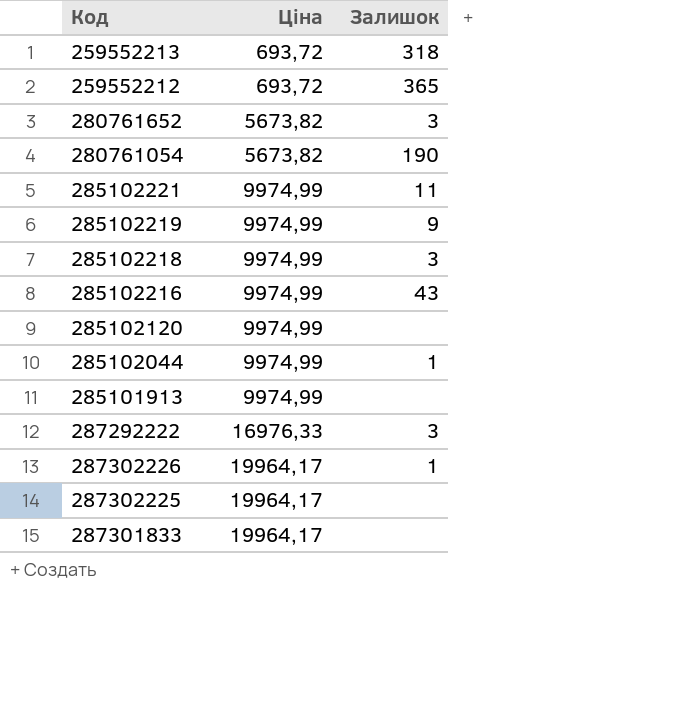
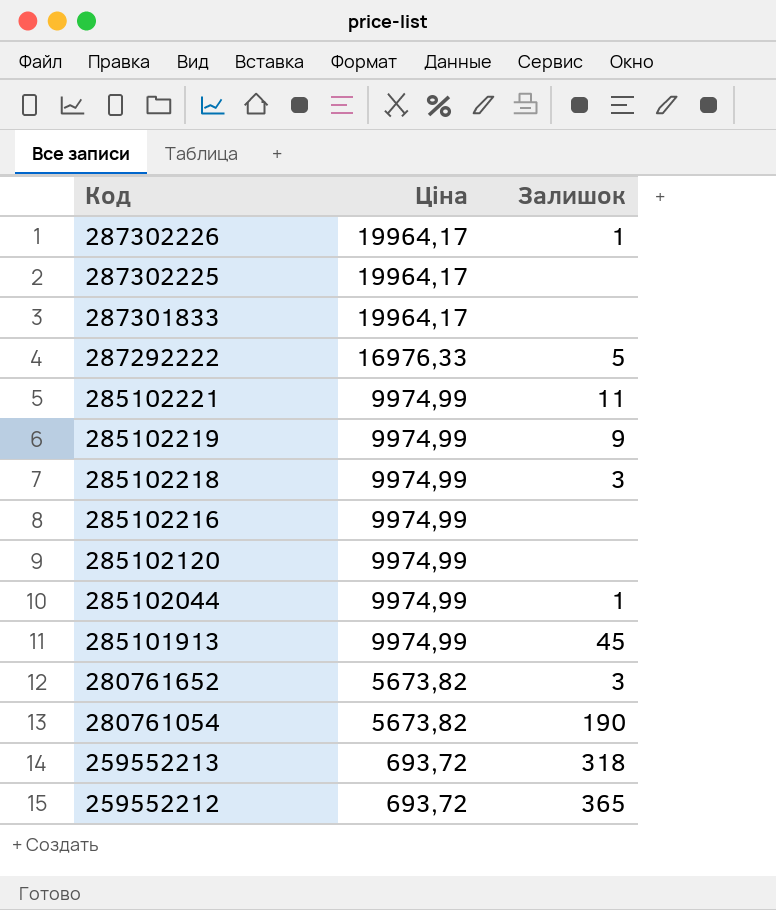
row order: Ціна ascending -> Код descending
287292222 | Залишок: 3 -> 5
285102216 | Залишок: 43 -> none
285101913 | Залишок: none -> 45

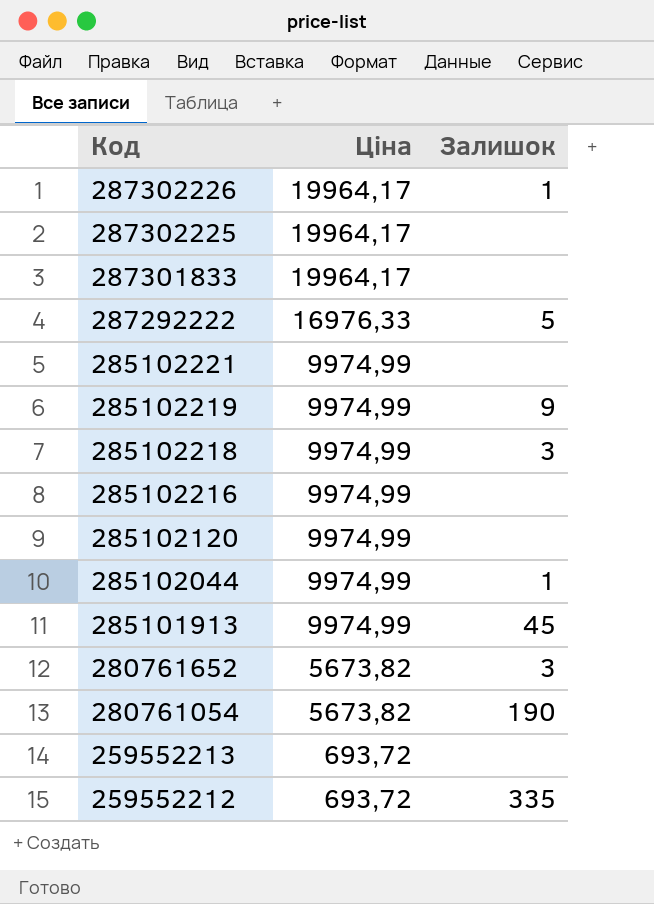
285102221 | Залишок: 11 -> none
259552213 | Залишок: 318 -> none
259552212 | Залишок: 365 -> 335

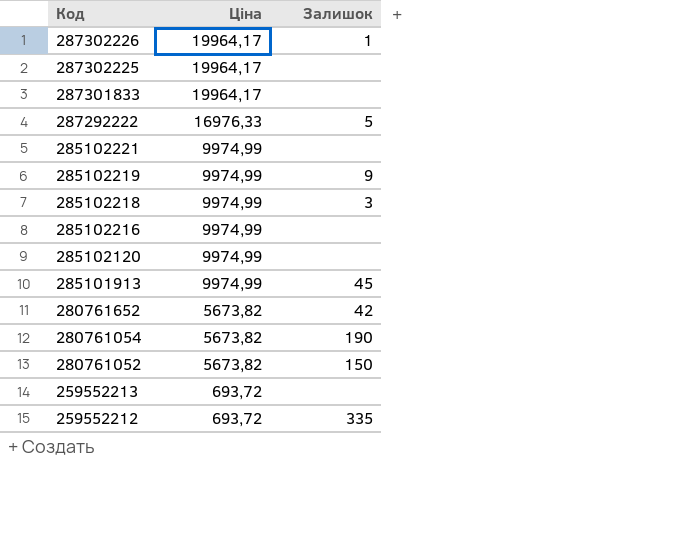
row 285102044: 9974,99 | 1 -> none
280761652 | Залишок: 3 -> 42
row 280761052: none -> 5673,82 | 150

